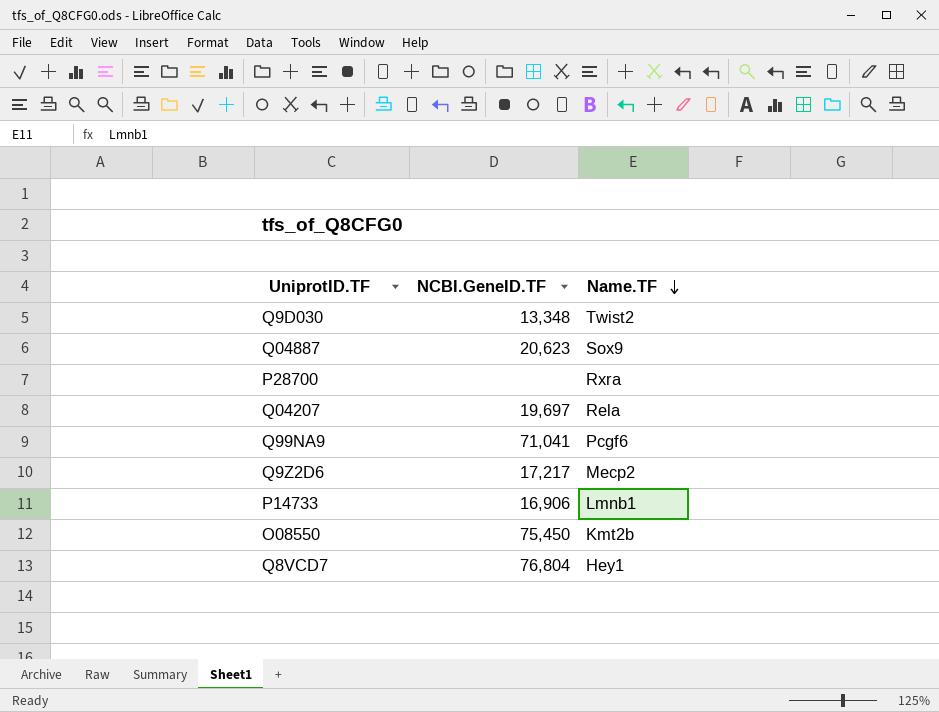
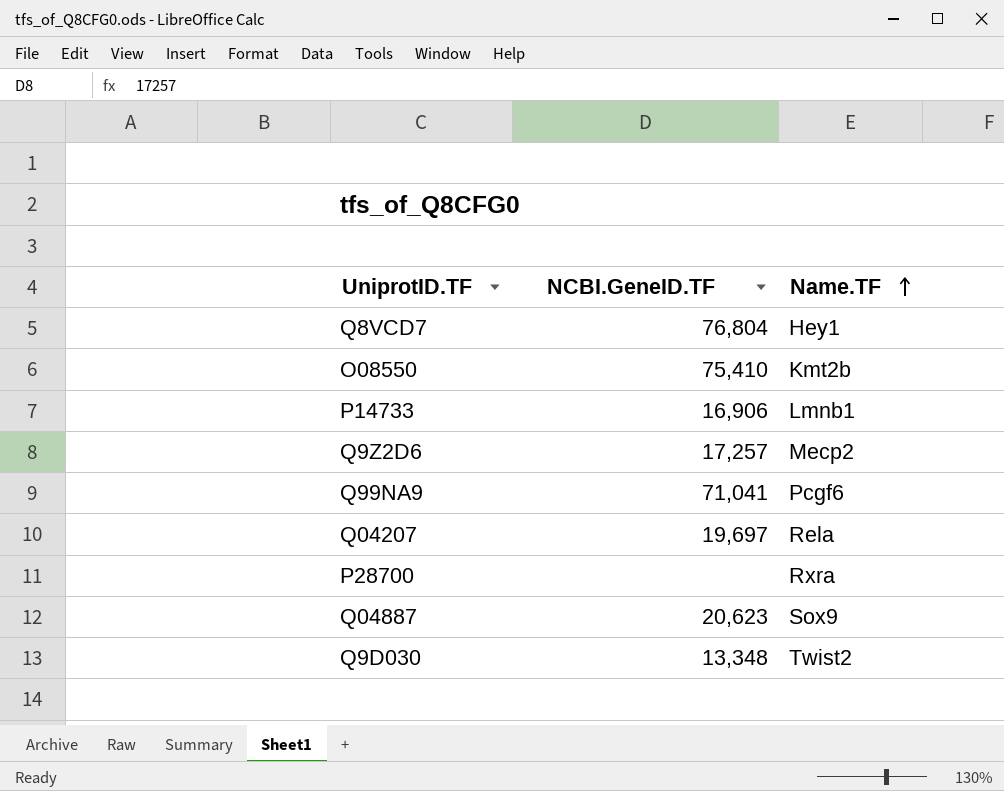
row order: Name.TF descending -> Name.TF ascending
O08550 | NCBI.GeneID.TF: 75,450 -> 75,410
Q9Z2D6 | NCBI.GeneID.TF: 17,217 -> 17,257

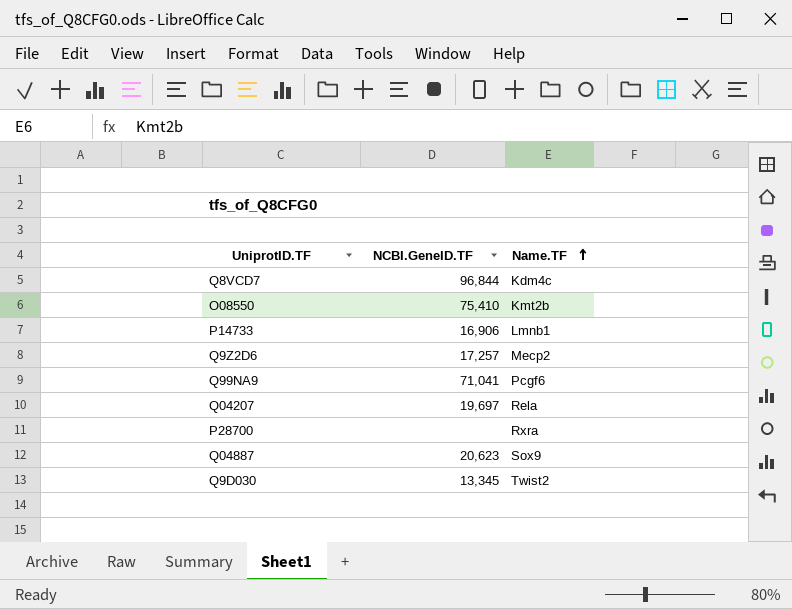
Q8VCD7 | NCBI.GeneID.TF: 76,804 -> 96,844
Q8VCD7 | Name.TF: Hey1 -> Kdm4c
Q9D030 | NCBI.GeneID.TF: 13,348 -> 13,345

